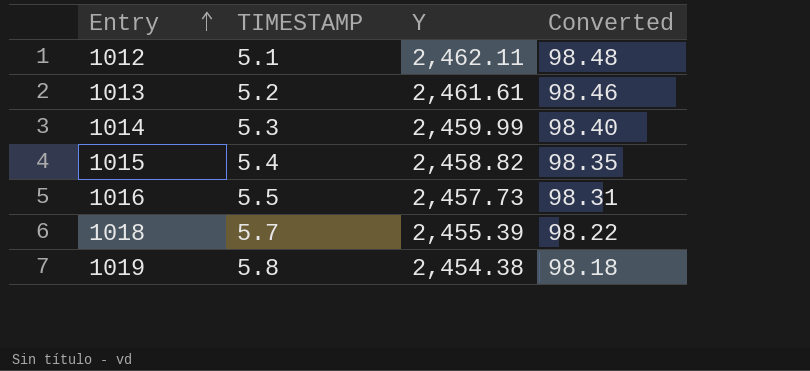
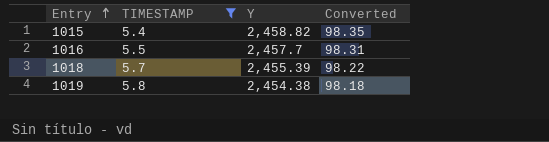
filter: none -> TIMESTAMP >= 5.4
1016 | Y: 2,457.73 -> 2,457.7

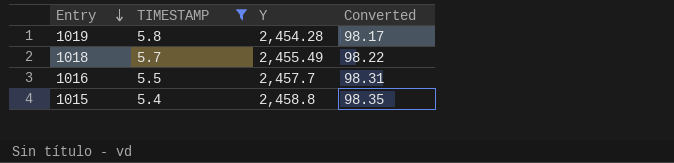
row order: Entry ascending -> Entry descending
1019 | Y: 2,454.38 -> 2,454.28
1019 | Converted: 98.18 -> 98.17
1018 | Y: 2,455.39 -> 2,455.49
1015 | Y: 2,458.82 -> 2,458.8

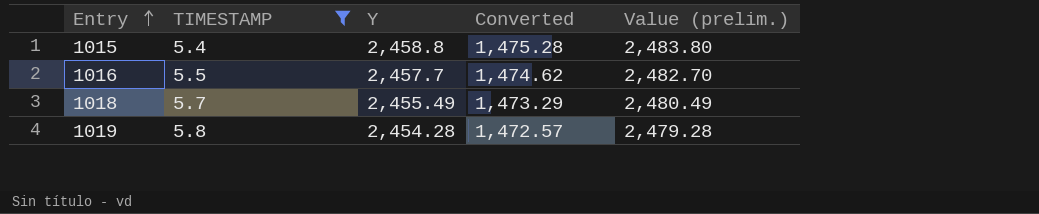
row order: Entry descending -> Entry ascending
column Converted | formula: [Y] * 0.04 -> [Y] * 0.6
column Value (prelim.) | formula: none -> [Y] + 25

